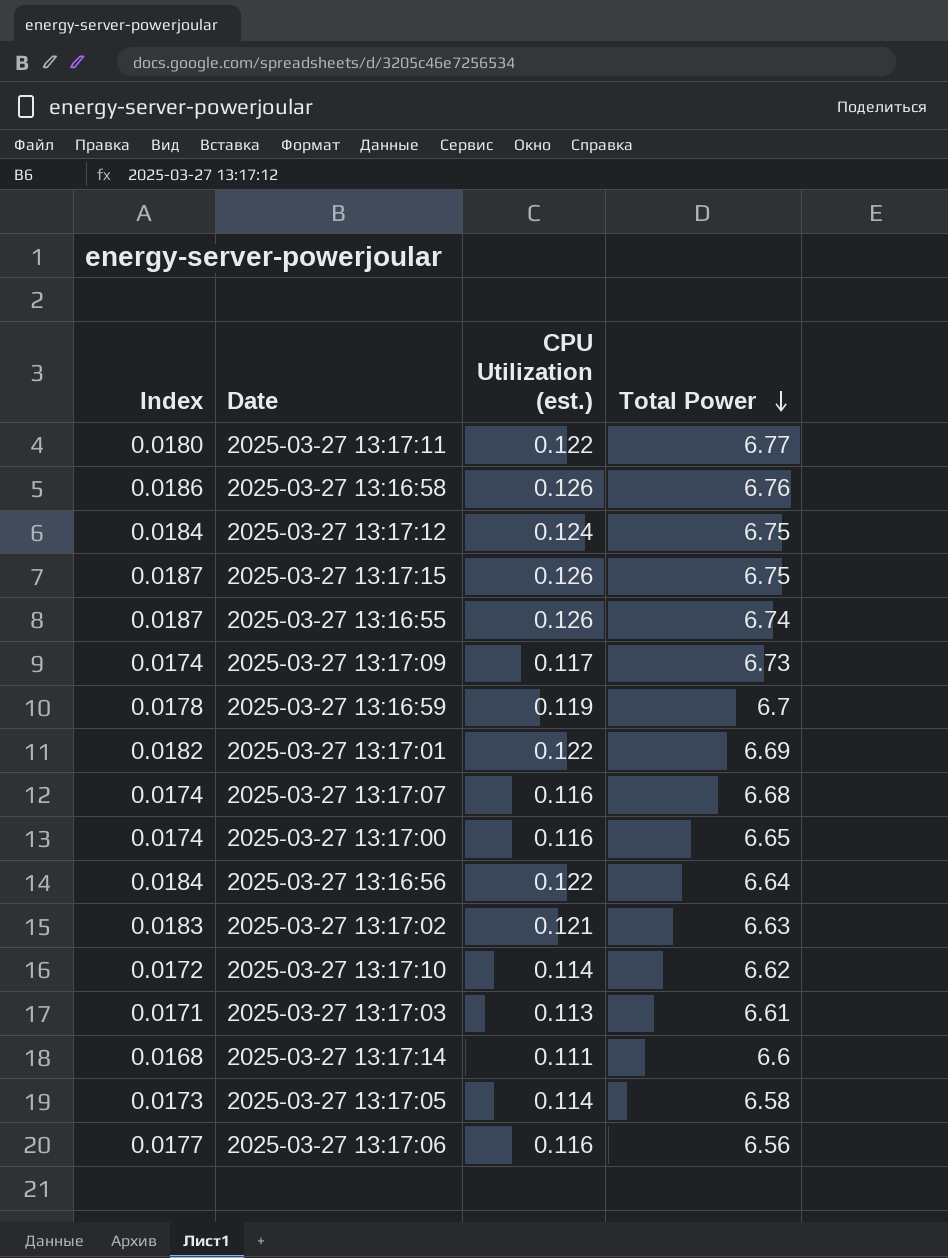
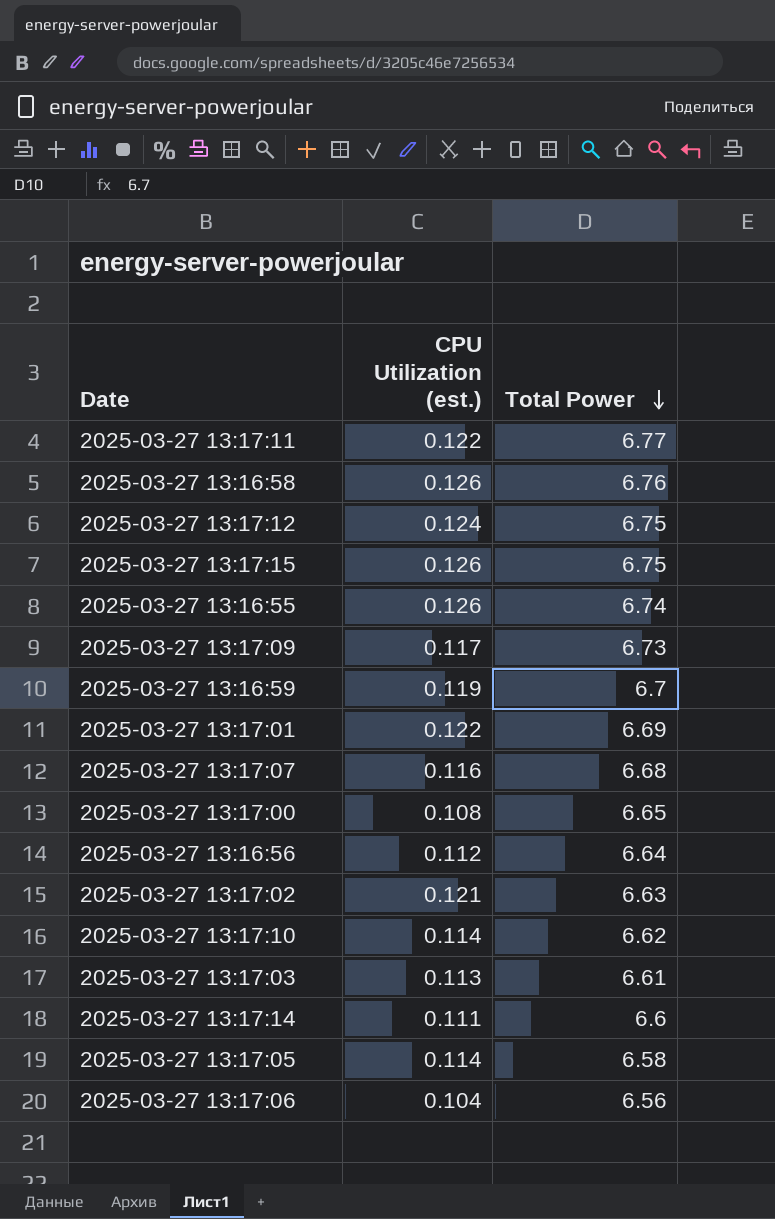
column Index | formula: [CPU Utilization (est.)] / [Total Power] -> none
2025-03-27 13:17:00 | CPU Utilization (est.): 0.116 -> 0.108
2025-03-27 13:16:56 | CPU Utilization (est.): 0.122 -> 0.112
2025-03-27 13:17:06 | CPU Utilization (est.): 0.116 -> 0.104

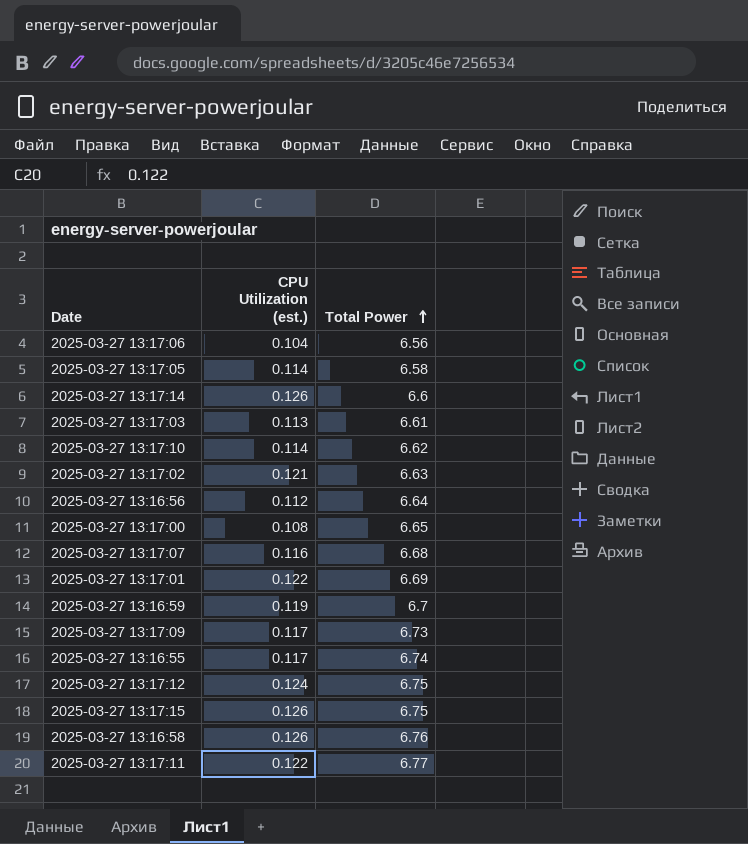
row order: Total Power descending -> Total Power ascending
2025-03-27 13:17:14 | CPU Utilization (est.): 0.111 -> 0.126
2025-03-27 13:16:55 | CPU Utilization (est.): 0.126 -> 0.117

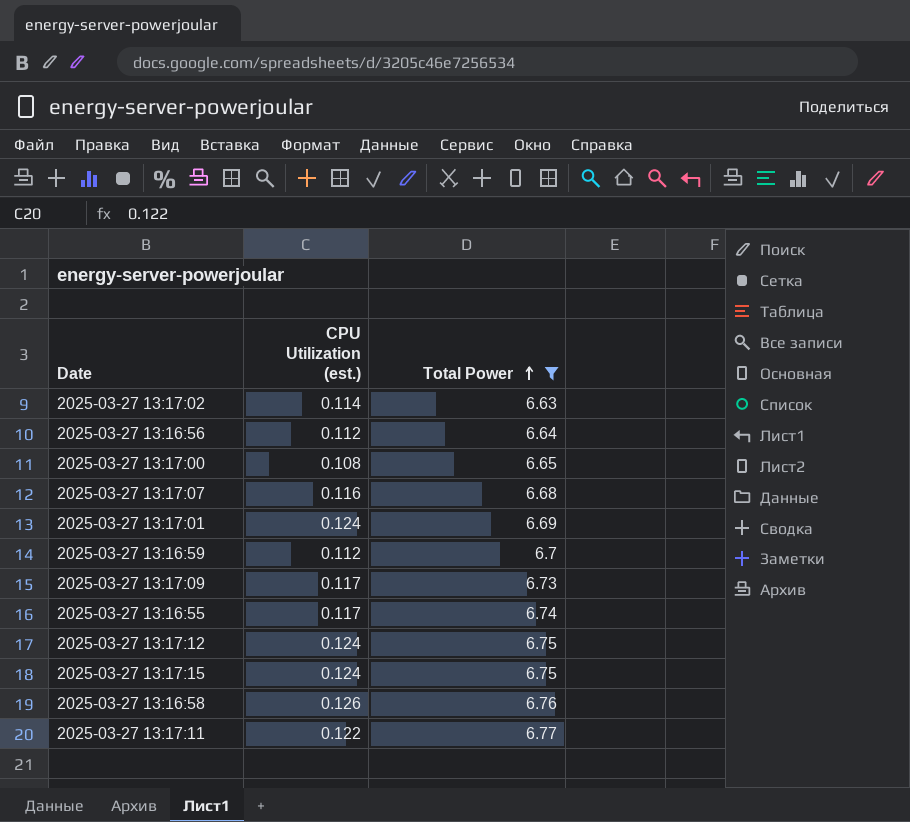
filter: none -> Total Power >= 6.63
2025-03-27 13:17:02 | CPU Utilization (est.): 0.121 -> 0.114
2025-03-27 13:17:01 | CPU Utilization (est.): 0.122 -> 0.124
2025-03-27 13:16:59 | CPU Utilization (est.): 0.119 -> 0.112
2025-03-27 13:17:15 | CPU Utilization (est.): 0.126 -> 0.124

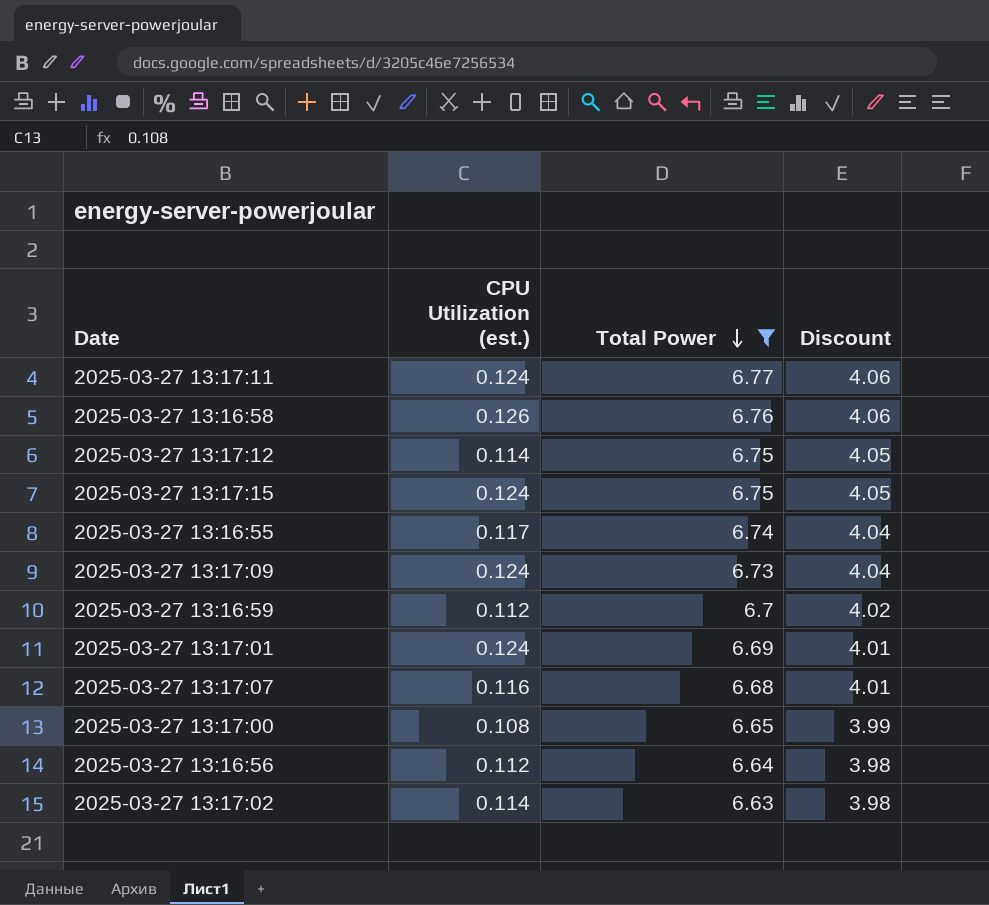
row order: Total Power ascending -> Total Power descending
column Discount | formula: none -> [Total Power] * 0.6
2025-03-27 13:17:11 | CPU Utilization (est.): 0.122 -> 0.124
2025-03-27 13:17:12 | CPU Utilization (est.): 0.124 -> 0.114
2025-03-27 13:17:09 | CPU Utilization (est.): 0.117 -> 0.124

